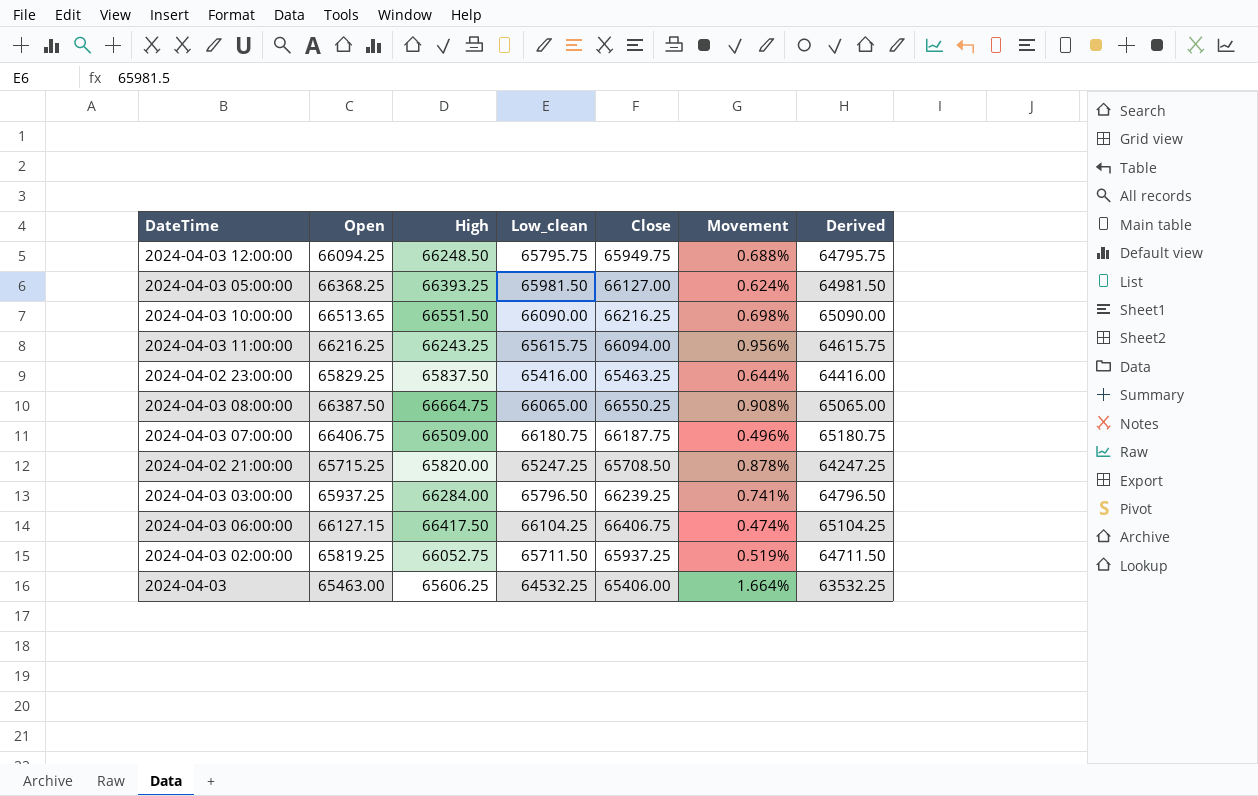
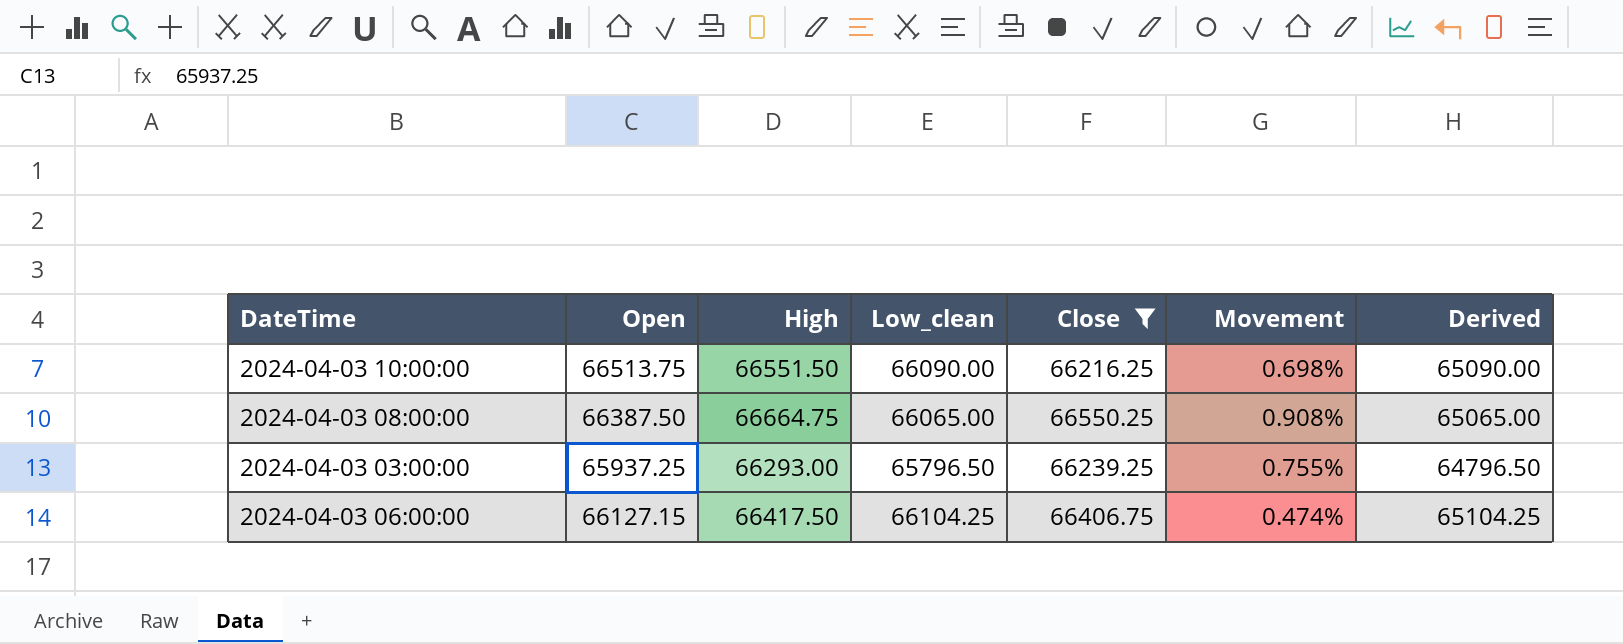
filter: none -> Close >= 66216.25
2024-04-03 10:00:00 | Open: 66513.65 -> 66513.75
2024-04-03 03:00:00 | High: 66284.00 -> 66293.00
2024-04-03 03:00:00 | Movement: 0.741% -> 0.755%

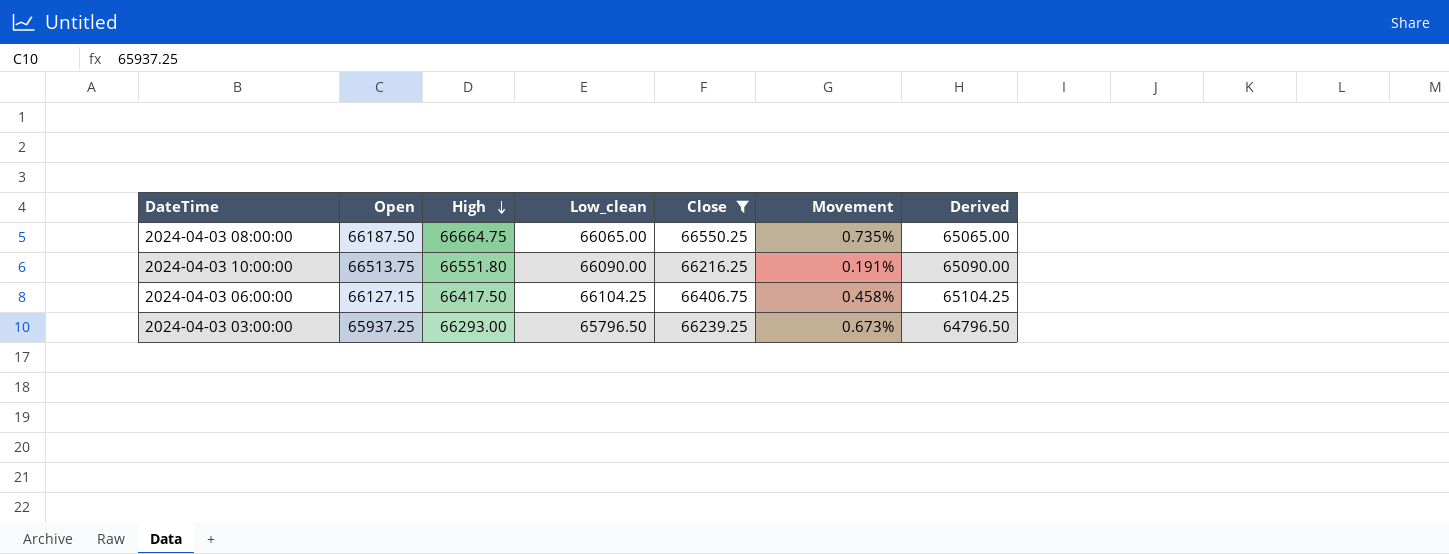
row order: none -> High descending
column Movement | formula: ([High] - [Low_clean]) / [Low_clean] -> ([Close] - [Low_clean]) / [Low_clean]
2024-04-03 08:00:00 | Open: 66387.50 -> 66187.50
2024-04-03 10:00:00 | High: 66551.50 -> 66551.80

